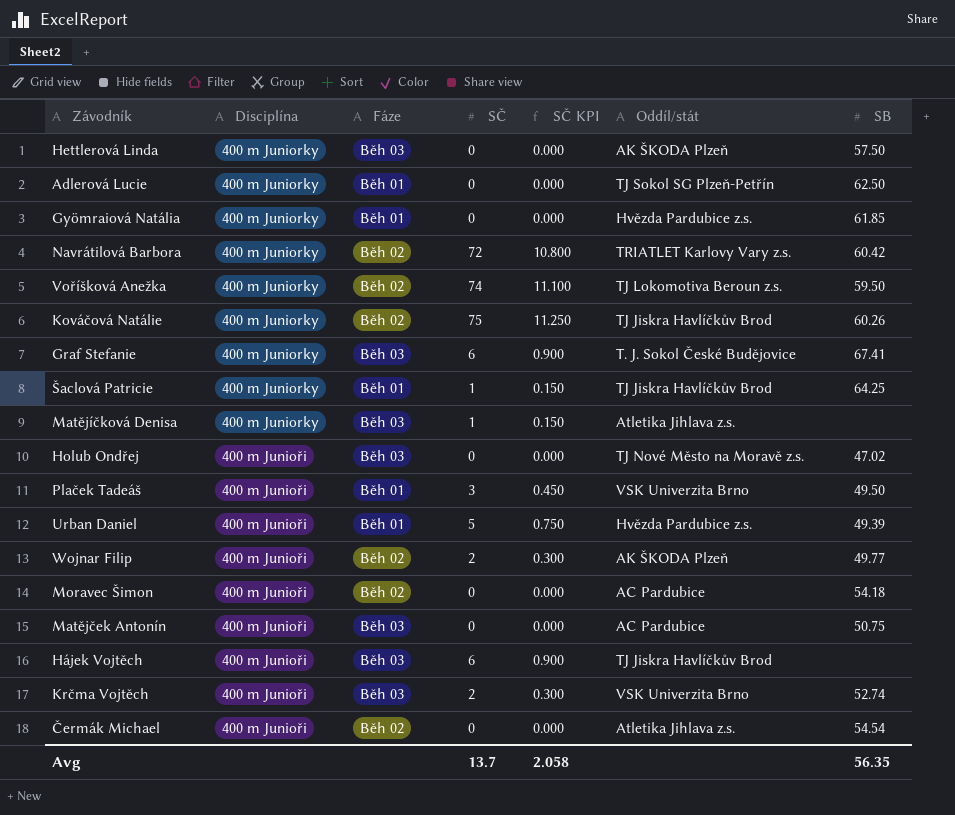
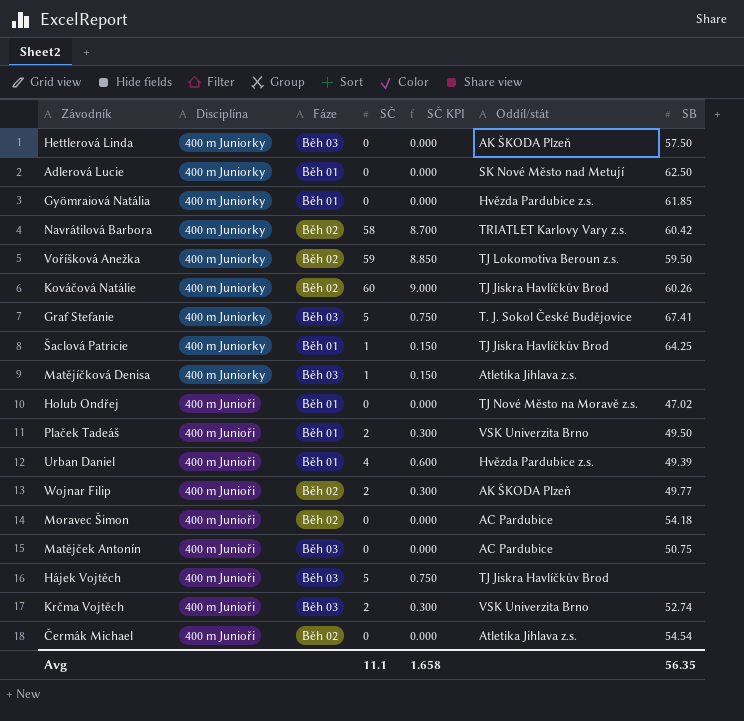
Adlerová Lucie | Oddíl/stát: TJ Sokol SG Plzeň-Petřín -> SK Nové Město nad Metují
Navrátilová Barbora | SČ: 72 -> 58
Navrátilová Barbora | SČ KPI: 10.800 -> 8.700
Voříšková Anežka | SČ: 74 -> 59
Voříšková Anežka | SČ KPI: 11.100 -> 8.850
Kováčová Natálie | SČ: 75 -> 60
Kováčová Natálie | SČ KPI: 11.250 -> 9.000
Graf Stefanie | SČ: 6 -> 5
Graf Stefanie | SČ KPI: 0.900 -> 0.750
Holub Ondřej | Fáze: Běh 03 -> Běh 01
Plaček Tadeáš | SČ: 3 -> 2
Plaček Tadeáš | SČ KPI: 0.450 -> 0.300
Urban Daniel | SČ: 5 -> 4
Urban Daniel | SČ KPI: 0.750 -> 0.600
Hájek Vojtěch | SČ: 6 -> 5
Hájek Vojtěch | SČ KPI: 0.900 -> 0.750
Avg | SČ: 13.7 -> 11.1
Avg | SČ KPI: 2.058 -> 1.658

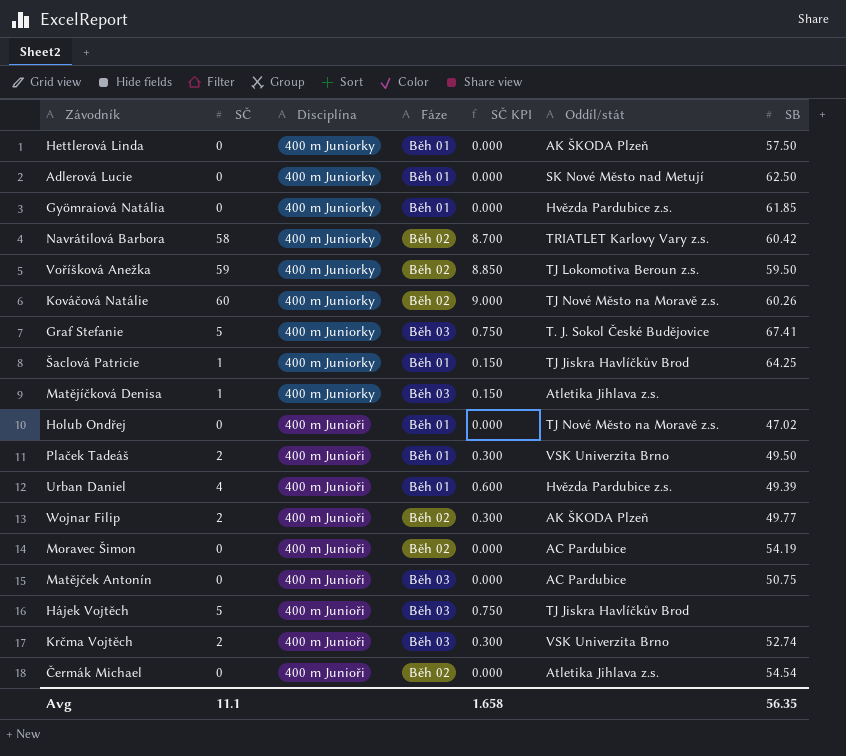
column SČ | position: 4 -> 2
Hettlerová Linda | Fáze: Běh 03 -> Běh 01
Kováčová Natálie | Oddíl/stát: TJ Jiskra Havlíčkův Brod -> TJ Nové Město na Moravě z.s.
Moravec Šimon | SB: 54.18 -> 54.19

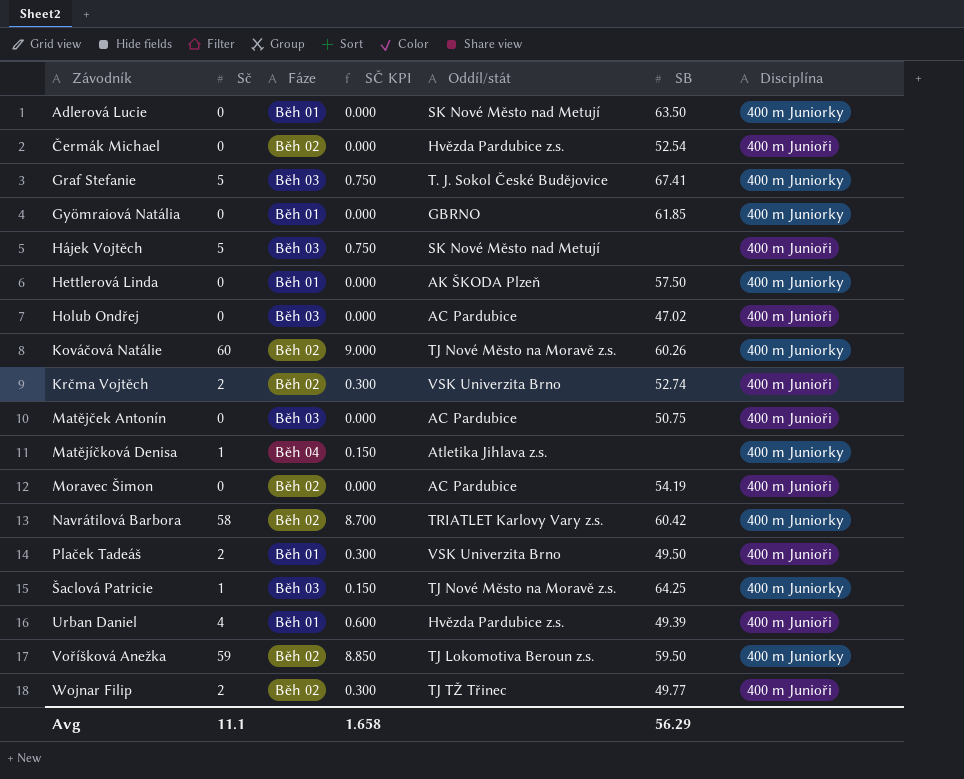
row order: Disciplína descending -> Závodník ascending
column name: SČ -> Sč
column Disciplína | position: 3 -> 7
Adlerová Lucie | SB: 62.50 -> 63.50
Čermák Michael | Oddíl/stát: Atletika Jihlava z.s. -> Hvězda Pardubice z.s.
Čermák Michael | SB: 54.54 -> 52.54
Gyömraiová Natália | Oddíl/stát: Hvězda Pardubice z.s. -> GBRNO
Hájek Vojtěch | Oddíl/stát: TJ Jiskra Havlíčkův Brod -> SK Nové Město nad Metují
Holub Ondřej | Fáze: Běh 01 -> Běh 03
Holub Ondřej | Oddíl/stát: TJ Nové Město na Moravě z.s. -> AC Pardubice
Krčma Vojtěch | Fáze: Běh 03 -> Běh 02
Matějíčková Denisa | Fáze: Běh 03 -> Běh 04
Šaclová Patricie | Fáze: Běh 01 -> Běh 03
Šaclová Patricie | Oddíl/stát: TJ Jiskra Havlíčkův Brod -> TJ Nové Město na Moravě z.s.
Wojnar Filip | Oddíl/stát: AK ŠKODA Plzeň -> TJ TŽ Třinec
Avg | SB: 56.35 -> 56.29

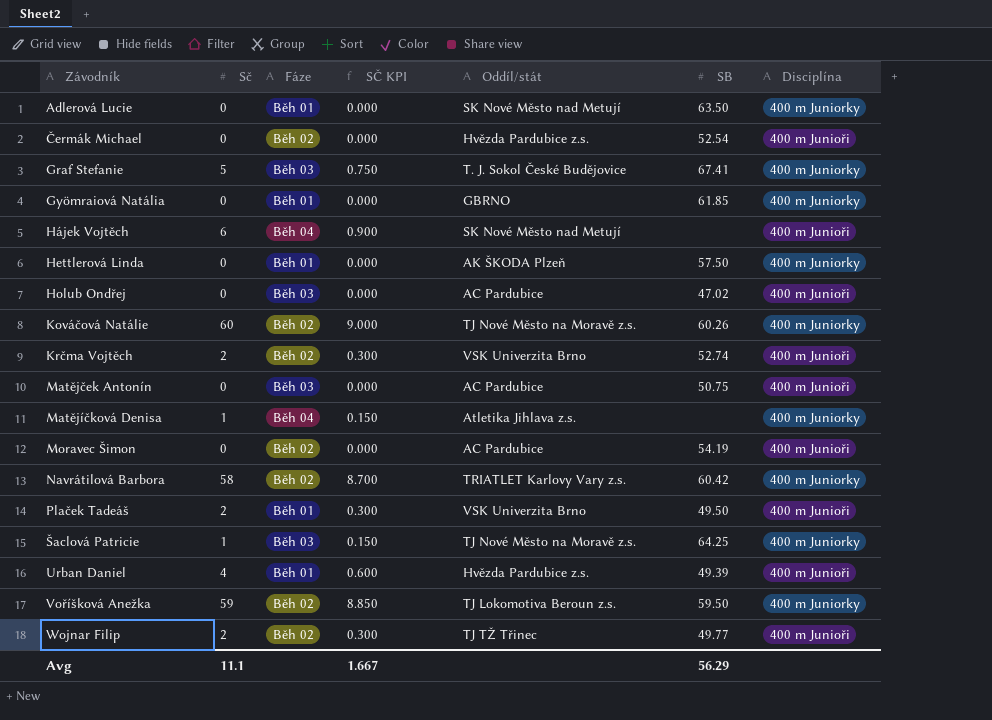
Hájek Vojtěch | Sč: 5 -> 6
Hájek Vojtěch | Fáze: Běh 03 -> Běh 04
Hájek Vojtěch | SČ KPI: 0.750 -> 0.900
Avg | SČ KPI: 1.658 -> 1.667

